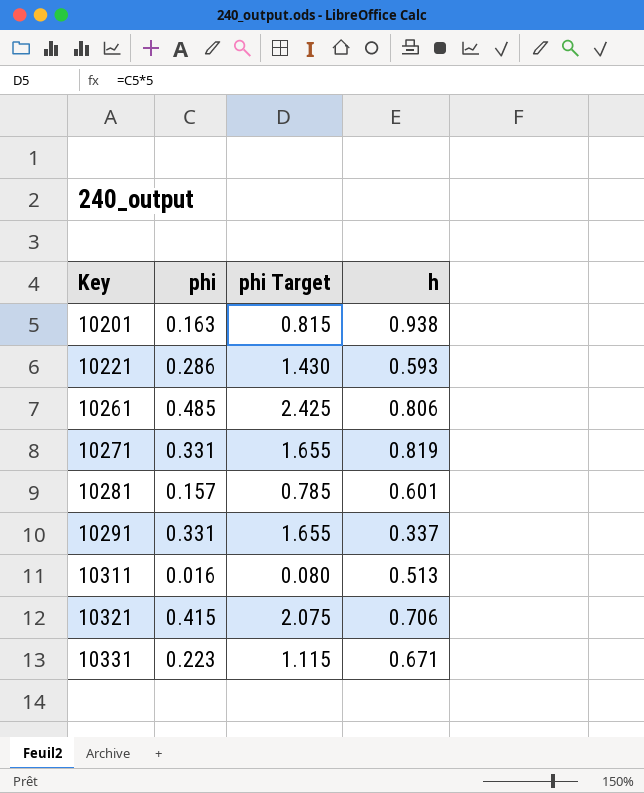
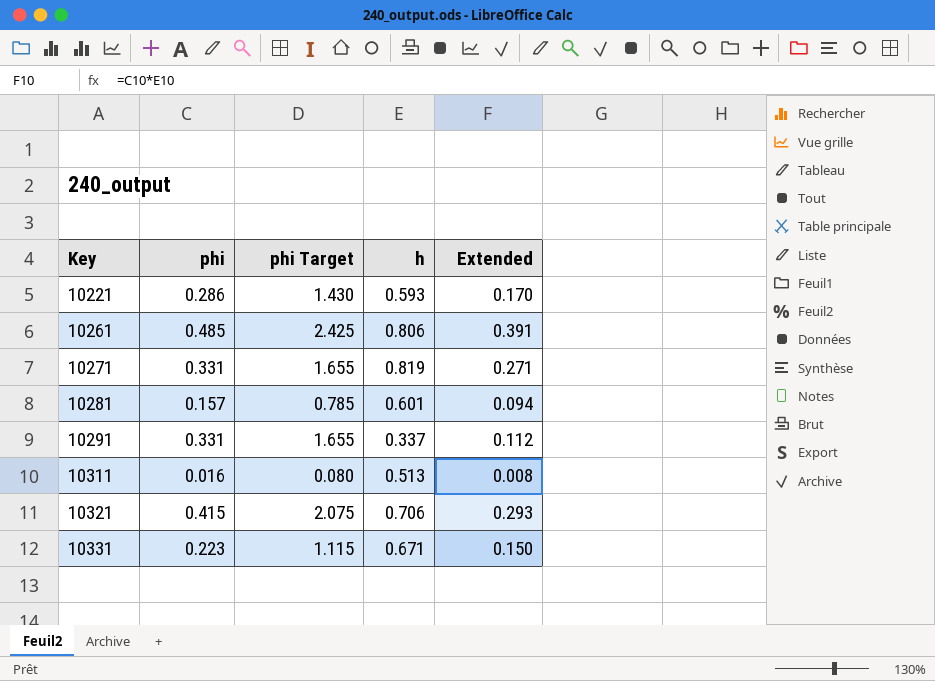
column Extended | formula: none -> [phi] * [h]
row 10201: 0.163 | 0.815 | 0.938 -> none

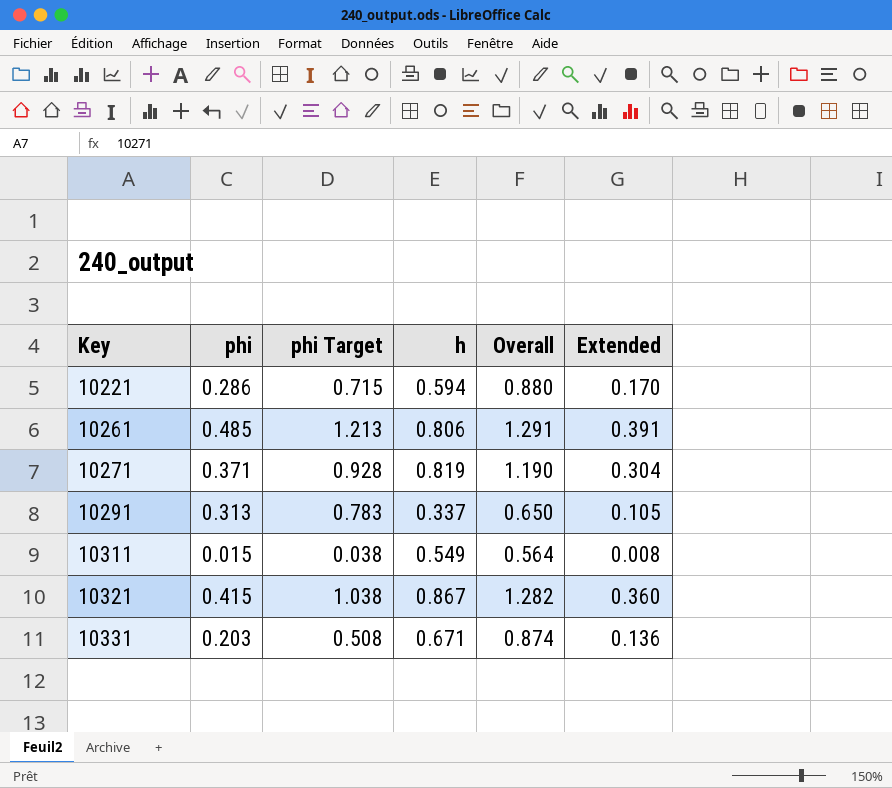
column phi Target | formula: [phi] * 5 -> [phi] * 2.5
column Overall | formula: none -> [phi] + [h]
row 10281: 0.157 | 0.785 | 0.601 | 0.094 -> none
10221 | h: 0.593 -> 0.594
10271 | phi: 0.331 -> 0.371
10271 | Extended: 0.271 -> 0.304
10291 | phi: 0.331 -> 0.313
10291 | Extended: 0.112 -> 0.105
10311 | phi: 0.016 -> 0.015
10311 | h: 0.513 -> 0.549
10321 | h: 0.706 -> 0.867
10321 | Extended: 0.293 -> 0.360
10331 | phi: 0.223 -> 0.203
10331 | Extended: 0.150 -> 0.136

